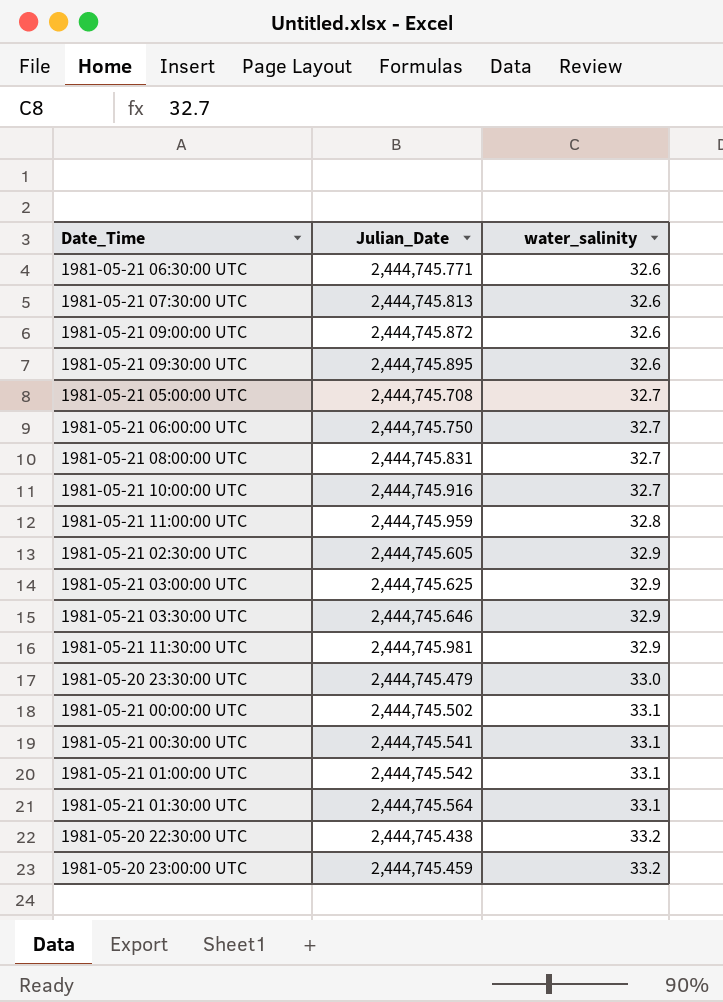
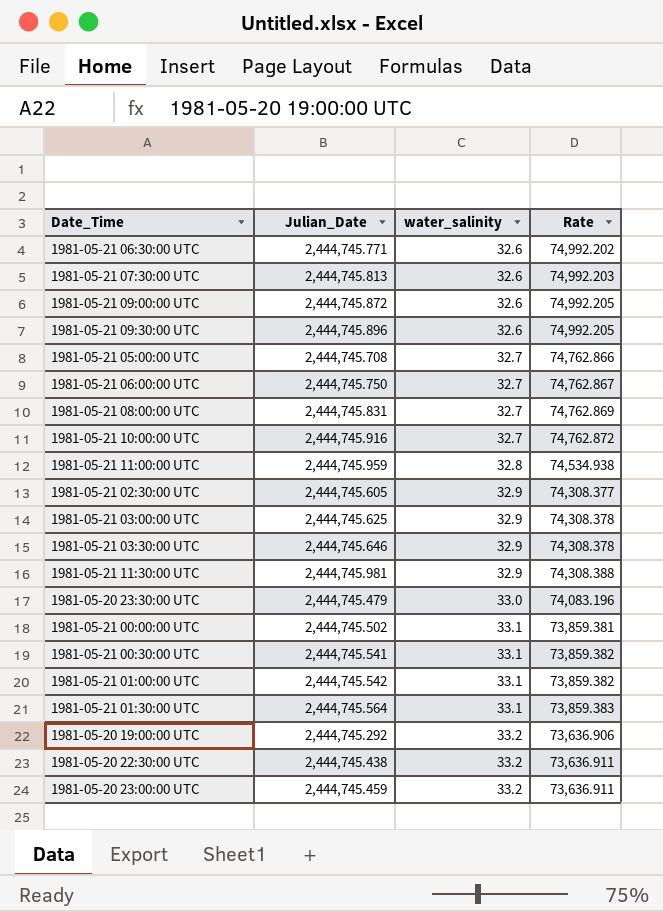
column Rate | formula: none -> [Julian_Date] / [water_salinity]
1981-05-21 09:30:00 UTC | Julian_Date: 2,444,745.895 -> 2,444,745.896
row 1981-05-20 19:00:00 UTC: none -> 2,444,745.292 | 33.2 | 73,636.906

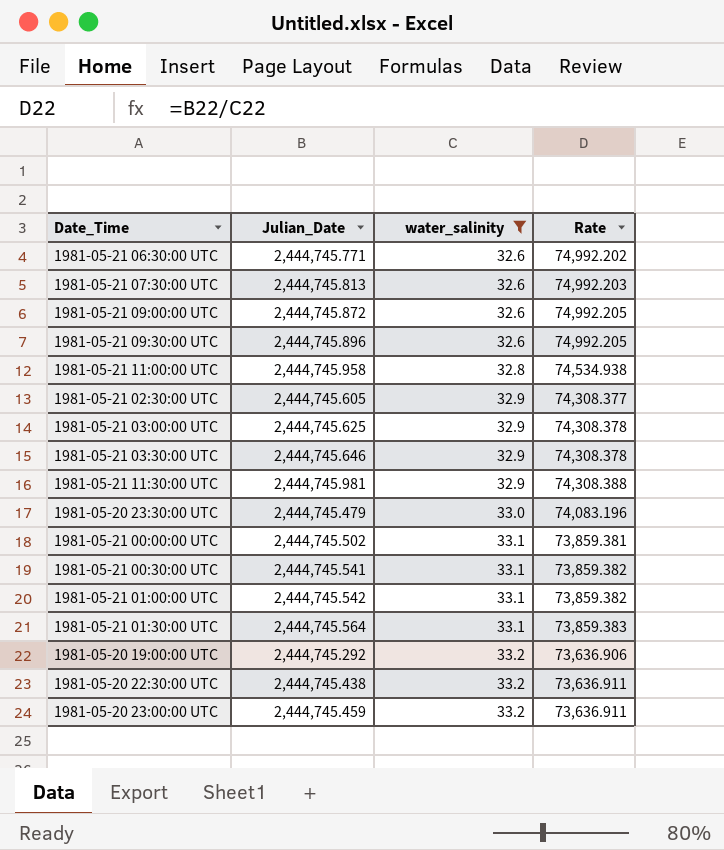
filter: none -> water_salinity != 32.7
1981-05-21 11:00:00 UTC | Julian_Date: 2,444,745.959 -> 2,444,745.958

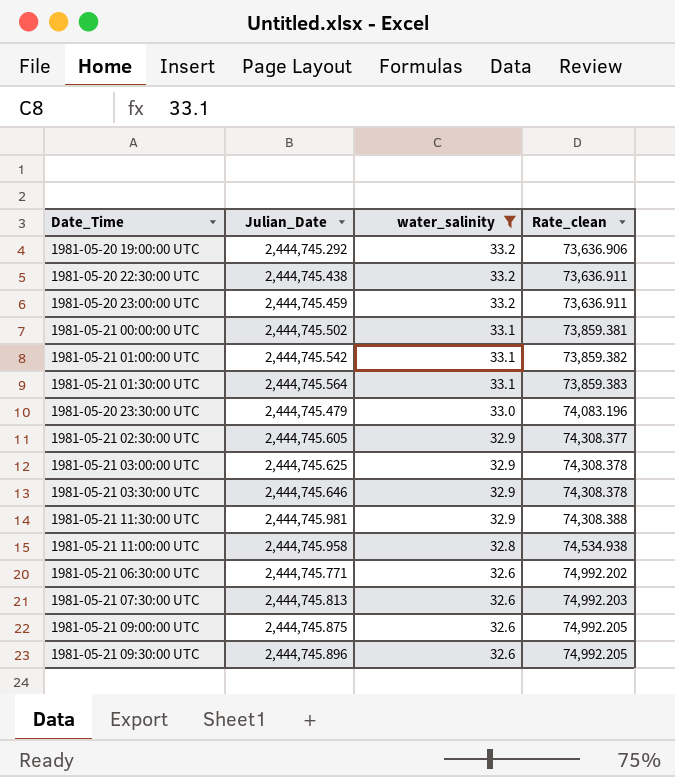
row order: water_salinity ascending -> water_salinity descending
column name: Rate -> Rate_clean
row 1981-05-21 00:30:00 UTC: 2,444,745.541 | 33.1 | 73,859.382 -> none
1981-05-21 09:00:00 UTC | Julian_Date: 2,444,745.872 -> 2,444,745.875

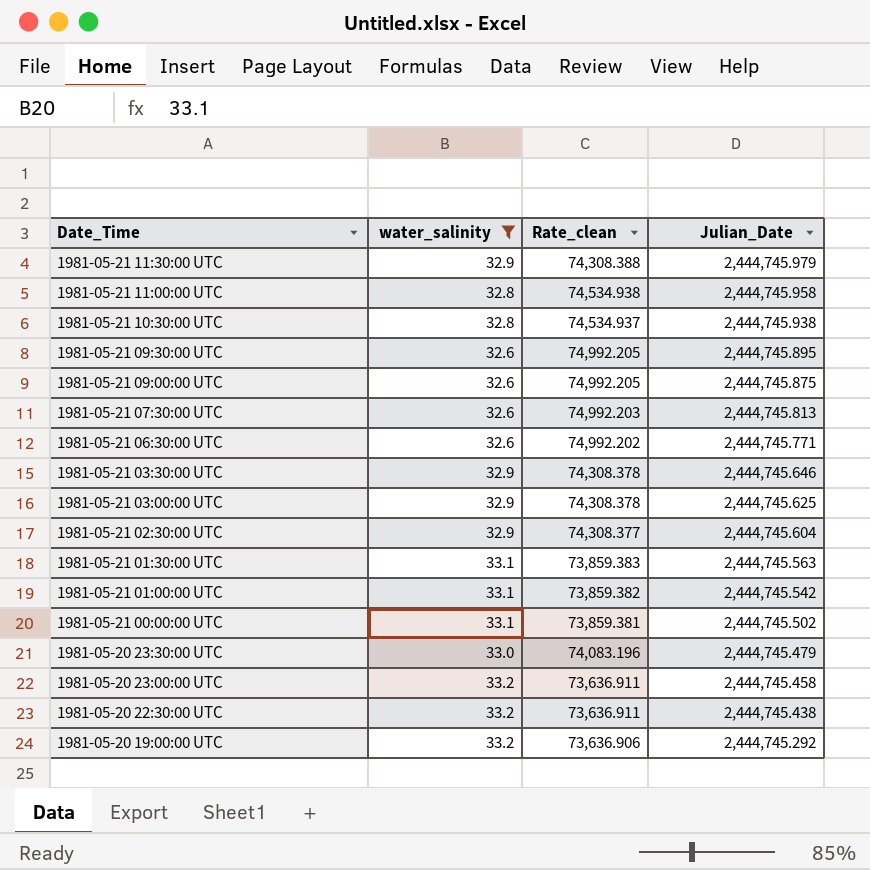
row order: water_salinity descending -> Date_Time descending
column Julian_Date | position: 2 -> 4
1981-05-21 11:30:00 UTC | Julian_Date: 2,444,745.981 -> 2,444,745.979
row 1981-05-21 10:30:00 UTC: none -> 32.8 | 74,534.937 | 2,444,745.938
1981-05-21 09:30:00 UTC | Julian_Date: 2,444,745.896 -> 2,444,745.895
1981-05-21 02:30:00 UTC | Julian_Date: 2,444,745.605 -> 2,444,745.604
1981-05-21 01:30:00 UTC | Julian_Date: 2,444,745.564 -> 2,444,745.563
1981-05-20 23:00:00 UTC | Julian_Date: 2,444,745.459 -> 2,444,745.458

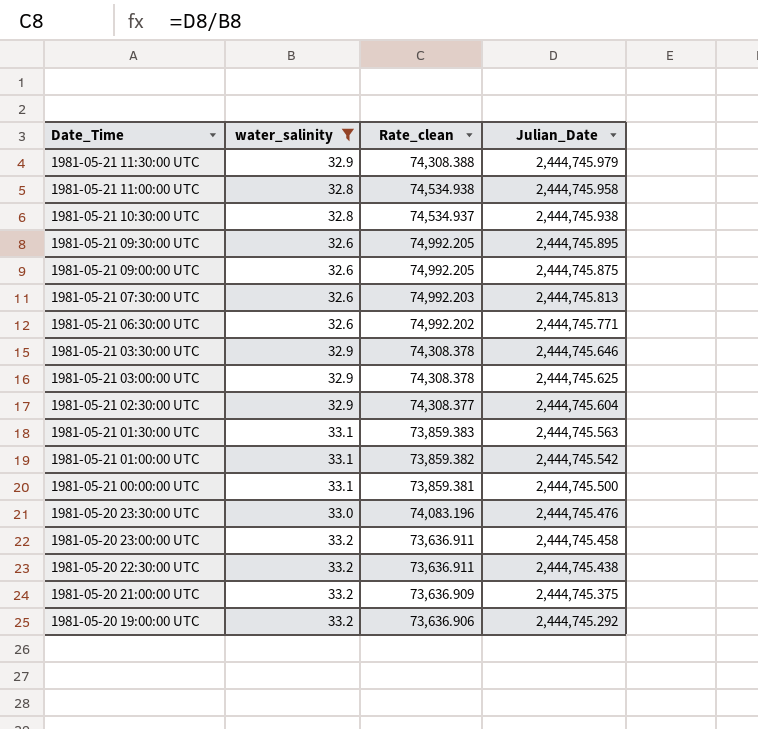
1981-05-21 00:00:00 UTC | Julian_Date: 2,444,745.502 -> 2,444,745.500
1981-05-20 23:30:00 UTC | Julian_Date: 2,444,745.479 -> 2,444,745.476
row 1981-05-20 21:00:00 UTC: none -> 33.2 | 73,636.909 | 2,444,745.375

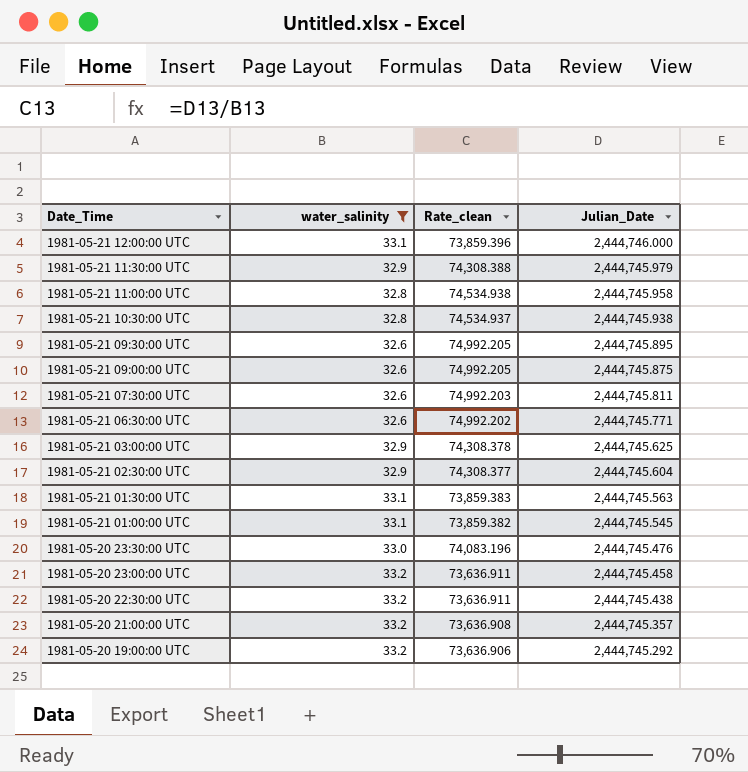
row 1981-05-21 03:30:00 UTC: 32.9 | 74,308.378 | 2,444,745.646 -> none
row 1981-05-21 00:00:00 UTC: 33.1 | 73,859.381 | 2,444,745.500 -> none
row 1981-05-21 12:00:00 UTC: none -> 33.1 | 73,859.396 | 2,444,746.000
1981-05-21 07:30:00 UTC | Julian_Date: 2,444,745.813 -> 2,444,745.811
1981-05-21 01:00:00 UTC | Julian_Date: 2,444,745.542 -> 2,444,745.545
1981-05-20 21:00:00 UTC | Rate_clean: 73,636.909 -> 73,636.908
1981-05-20 21:00:00 UTC | Julian_Date: 2,444,745.375 -> 2,444,745.357

